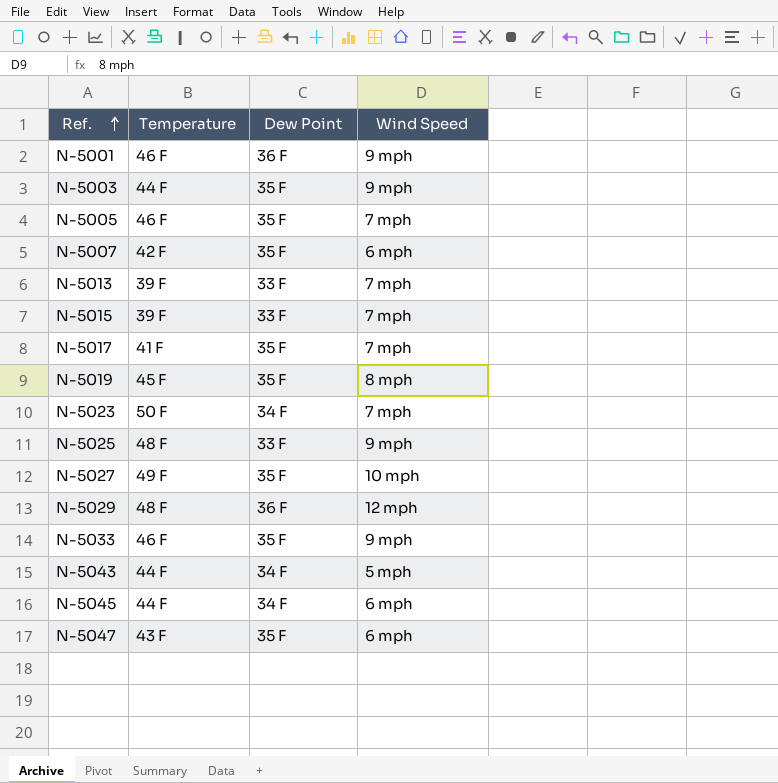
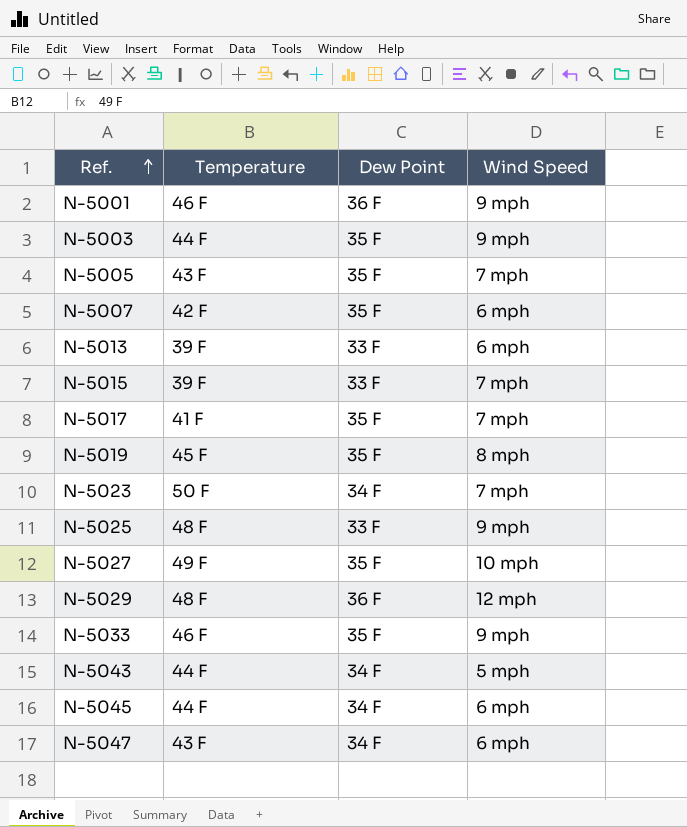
N-5005 | Temperature: 46 F -> 43 F
N-5013 | Wind Speed: 7 mph -> 6 mph
N-5047 | Dew Point: 35 F -> 34 F

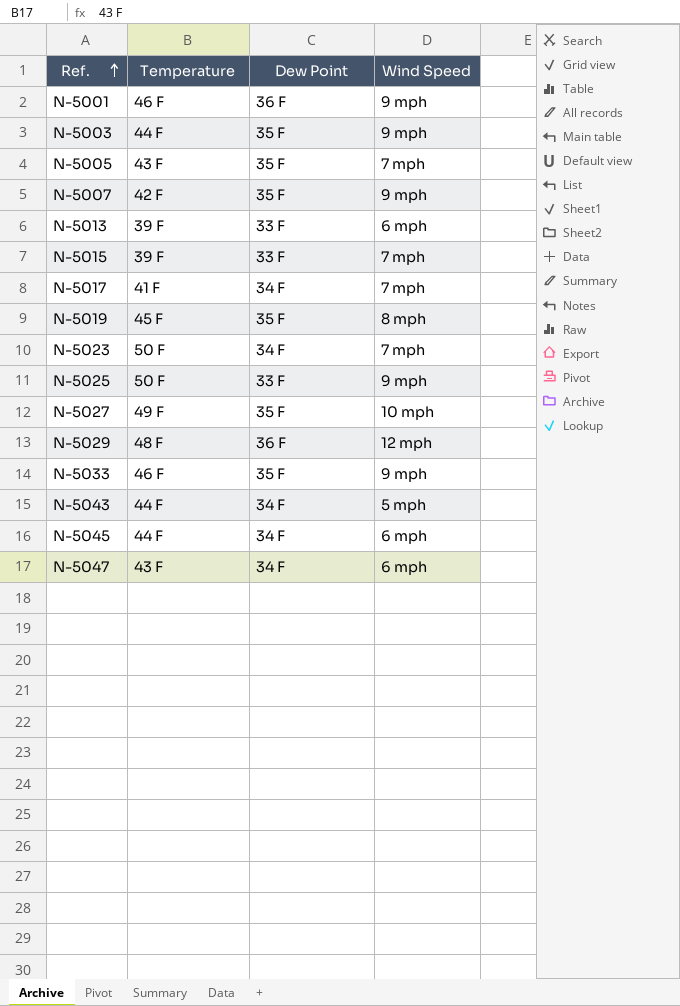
N-5007 | Wind Speed: 6 mph -> 9 mph
N-5017 | Dew Point: 35 F -> 34 F
N-5025 | Temperature: 48 F -> 50 F

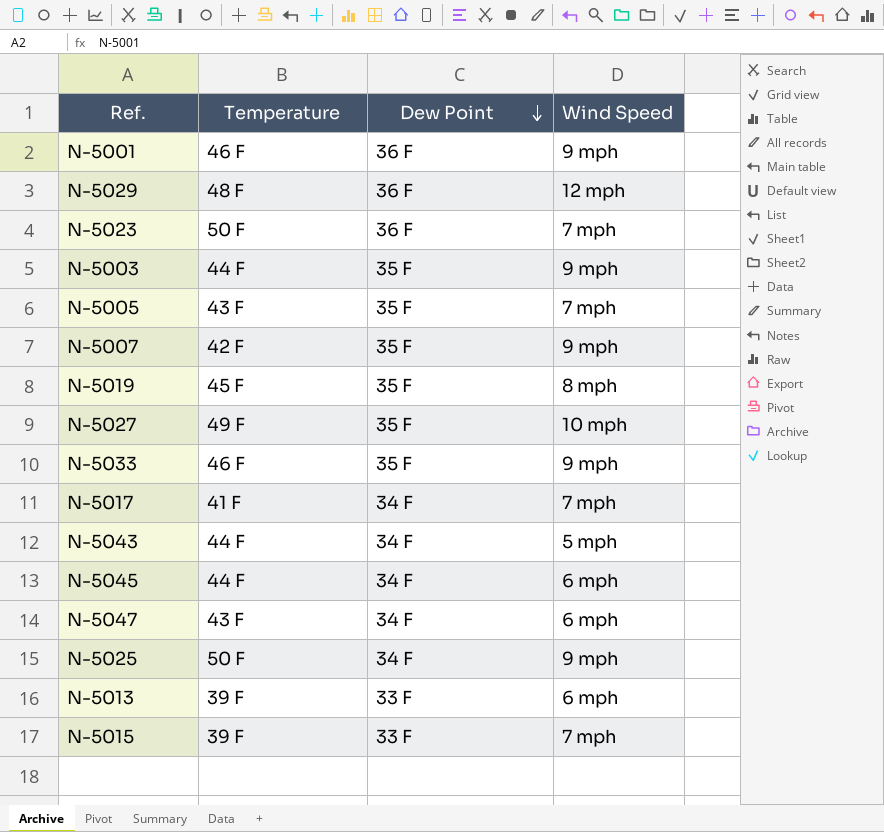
row order: Ref. ascending -> Dew Point descending
N-5023 | Dew Point: 34 F -> 36 F
N-5025 | Dew Point: 33 F -> 34 F

